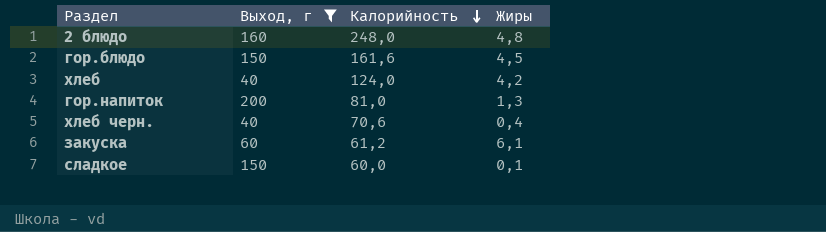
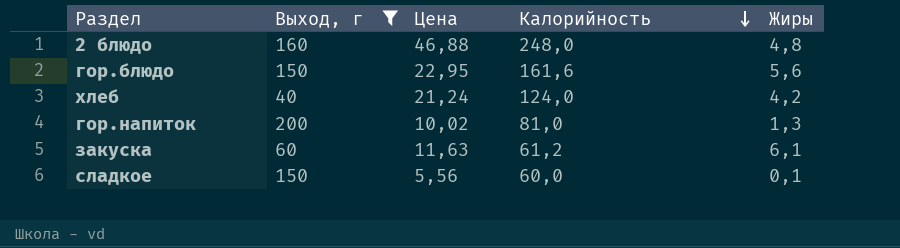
column Цена | position: none -> 3
row хлеб черн.: 40 | 70,6 | 0,4 -> none
гор.блюдо | Жиры: 4,5 -> 5,6

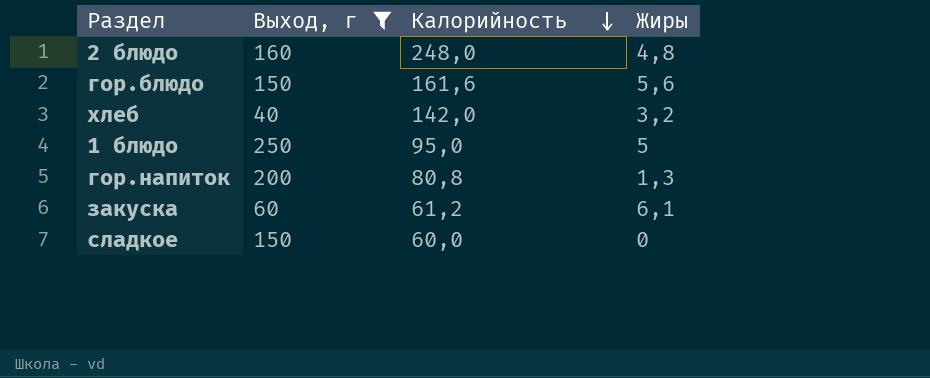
column Цена | position: 3 -> none
хлеб | Калорийность: 124,0 -> 142,0
хлеб | Жиры: 4,2 -> 3,2
row 1 блюдо: none -> 250 | 95,0 | 5
гор.напиток | Калорийность: 81,0 -> 80,8
сладкое | Жиры: 0,1 -> 0

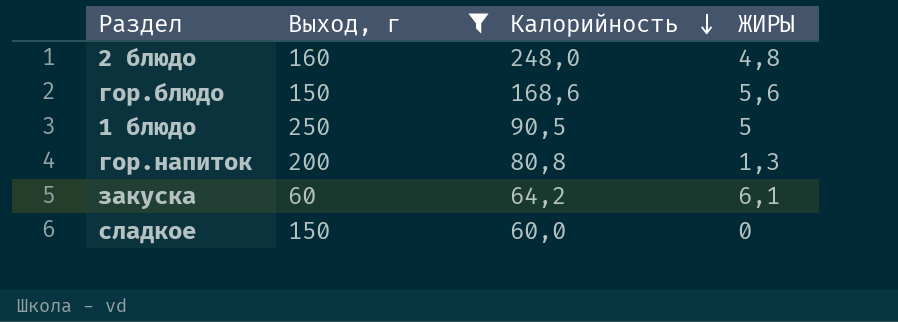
column name: Жиры -> ЖИРЫ
row хлеб: 40 | 142,0 | 3,2 -> none
гор.блюдо | Калорийность: 161,6 -> 168,6
1 блюдо | Калорийность: 95,0 -> 90,5
закуска | Калорийность: 61,2 -> 64,2

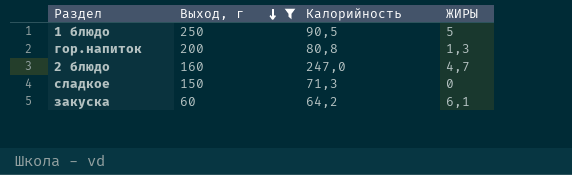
row order: Калорийность descending -> Выход, г descending
row гор.блюдо: 150 | 168,6 | 5,6 -> none
2 блюдо | Калорийность: 248,0 -> 247,0
2 блюдо | ЖИРЫ: 4,8 -> 4,7
сладкое | Калорийность: 60,0 -> 71,3

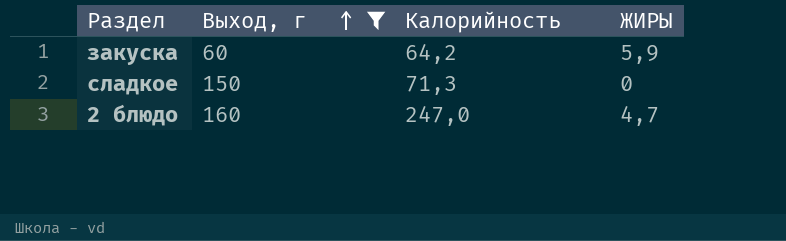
row order: Выход, г descending -> Выход, г ascending
row 1 блюдо: 250 | 90,5 | 5 -> none
row гор.напиток: 200 | 80,8 | 1,3 -> none
закуска | ЖИРЫ: 6,1 -> 5,9

